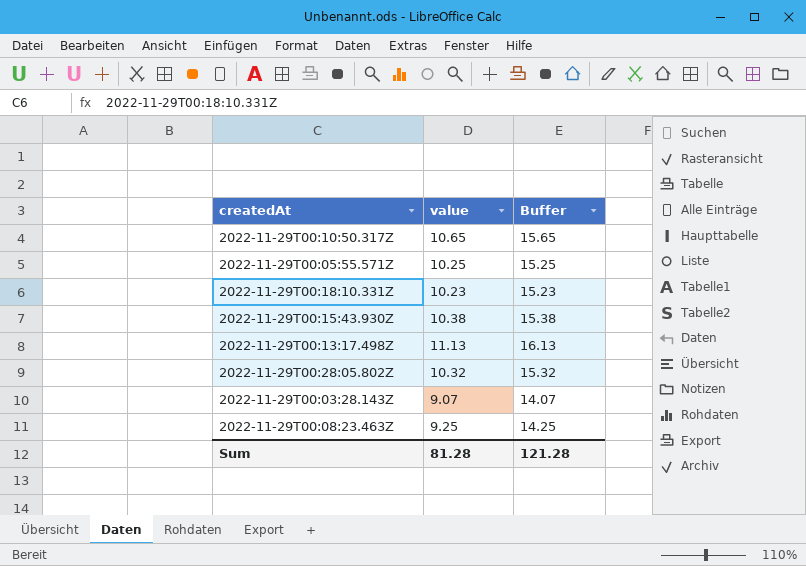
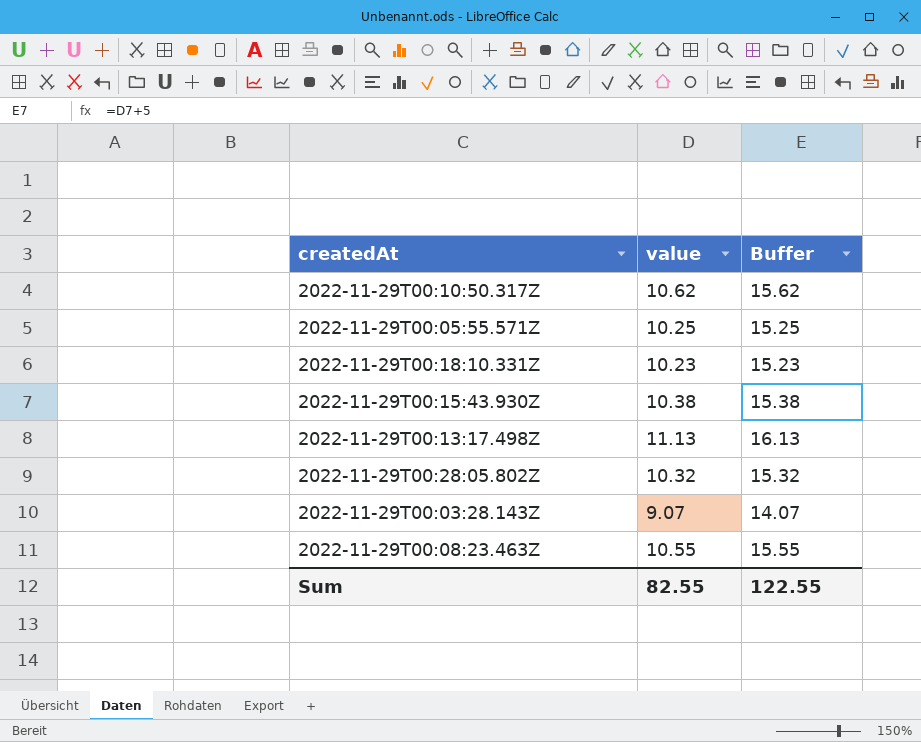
2022-11-29T00:10:50.317Z | value: 10.65 -> 10.62
2022-11-29T00:10:50.317Z | Buffer: 15.65 -> 15.62
2022-11-29T00:08:23.463Z | value: 9.25 -> 10.55
2022-11-29T00:08:23.463Z | Buffer: 14.25 -> 15.55
Sum | value: 81.28 -> 82.55
Sum | Buffer: 121.28 -> 122.55

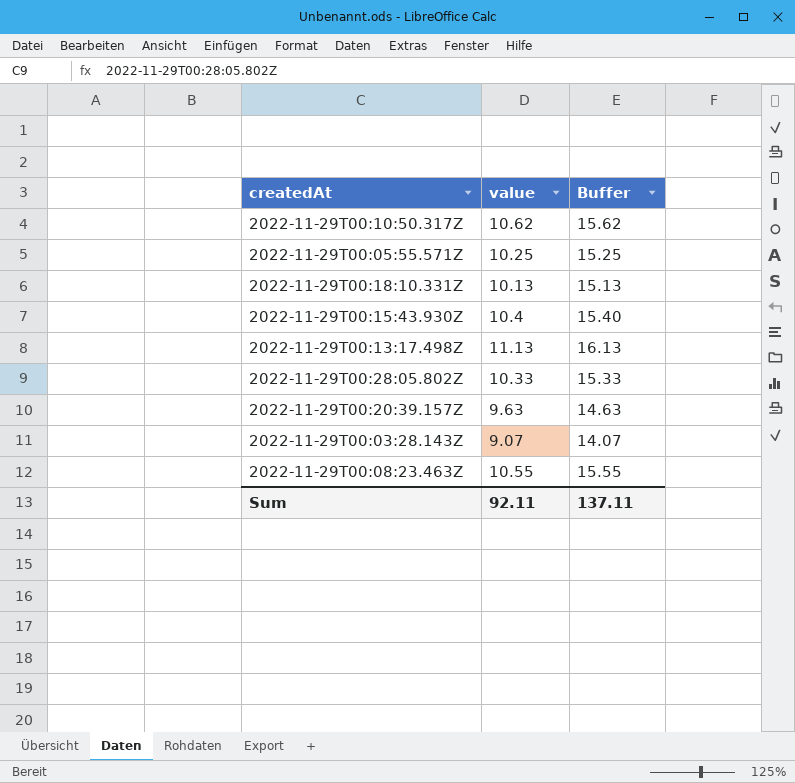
2022-11-29T00:18:10.331Z | value: 10.23 -> 10.13
2022-11-29T00:18:10.331Z | Buffer: 15.23 -> 15.13
2022-11-29T00:15:43.930Z | value: 10.38 -> 10.4
2022-11-29T00:15:43.930Z | Buffer: 15.38 -> 15.40
2022-11-29T00:28:05.802Z | value: 10.32 -> 10.33
2022-11-29T00:28:05.802Z | Buffer: 15.32 -> 15.33
row 2022-11-29T00:20:39.157Z: none -> 9.63 | 14.63
Sum | value: 82.55 -> 92.11
Sum | Buffer: 122.55 -> 137.11

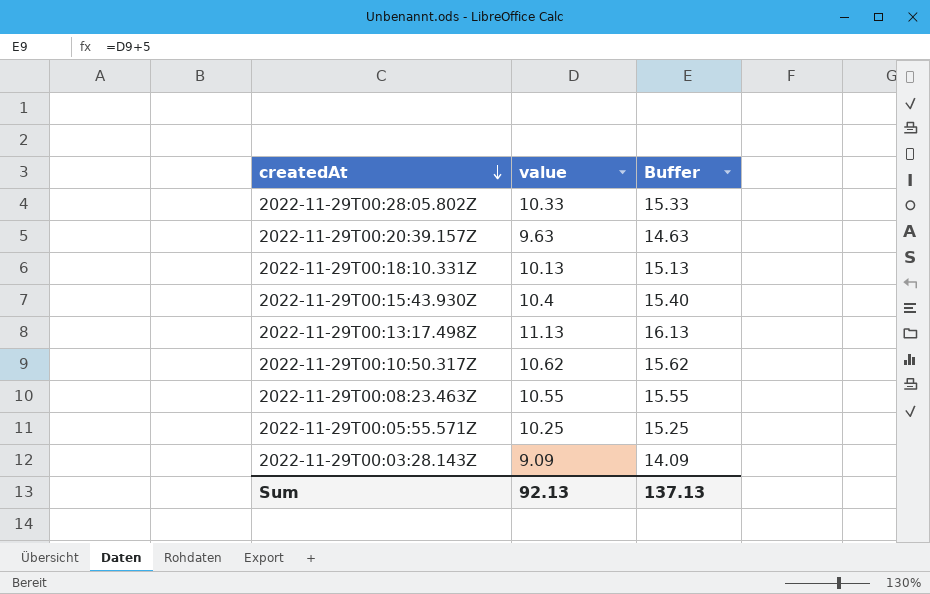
row order: none -> createdAt descending
2022-11-29T00:03:28.143Z | value: 9.07 -> 9.09
2022-11-29T00:03:28.143Z | Buffer: 14.07 -> 14.09
Sum | value: 92.11 -> 92.13
Sum | Buffer: 137.11 -> 137.13

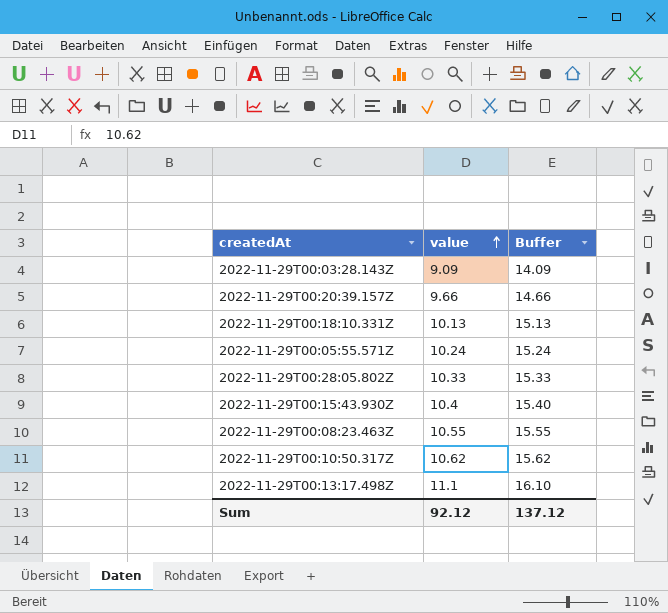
row order: createdAt descending -> value ascending
2022-11-29T00:20:39.157Z | value: 9.63 -> 9.66
2022-11-29T00:20:39.157Z | Buffer: 14.63 -> 14.66
2022-11-29T00:05:55.571Z | value: 10.25 -> 10.24
2022-11-29T00:05:55.571Z | Buffer: 15.25 -> 15.24
2022-11-29T00:13:17.498Z | value: 11.13 -> 11.1
2022-11-29T00:13:17.498Z | Buffer: 16.13 -> 16.10
Sum | value: 92.13 -> 92.12
Sum | Buffer: 137.13 -> 137.12

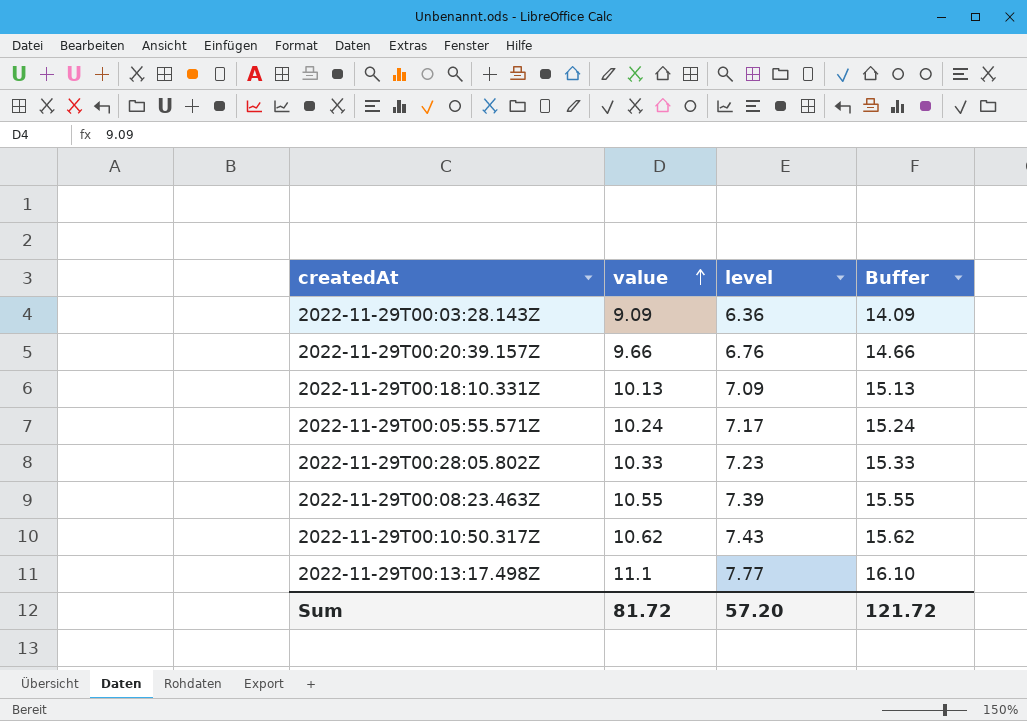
column level | formula: none -> [value] * 0.7
row 2022-11-29T00:15:43.930Z: 10.4 | 15.40 -> none
Sum | value: 92.12 -> 81.72
Sum | Buffer: 137.12 -> 121.72

